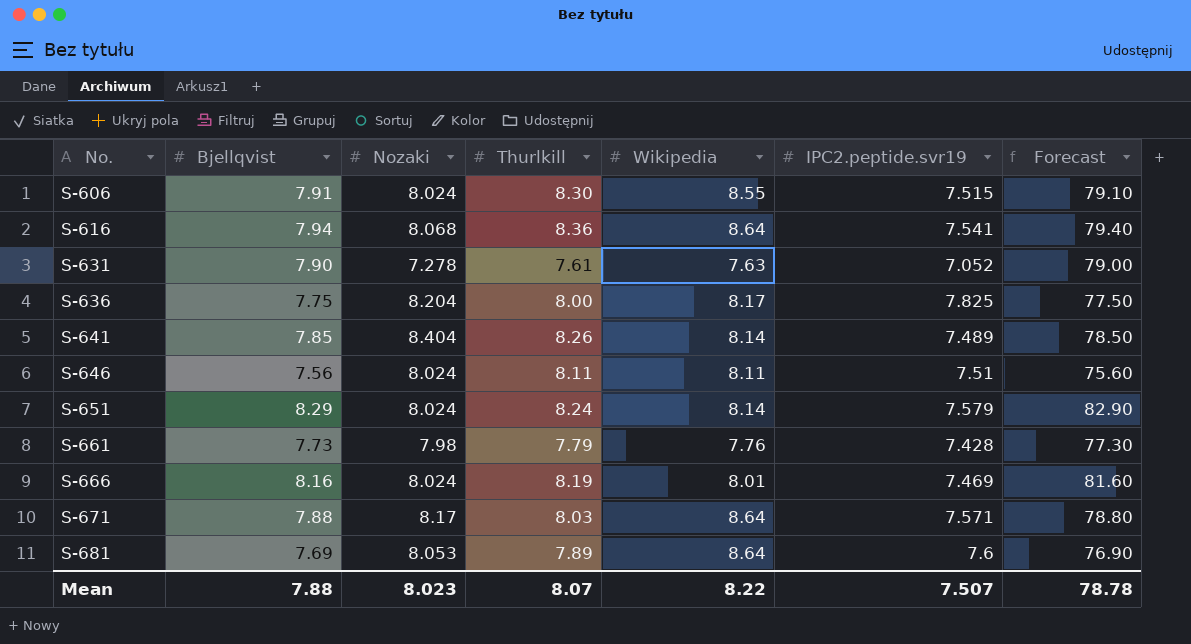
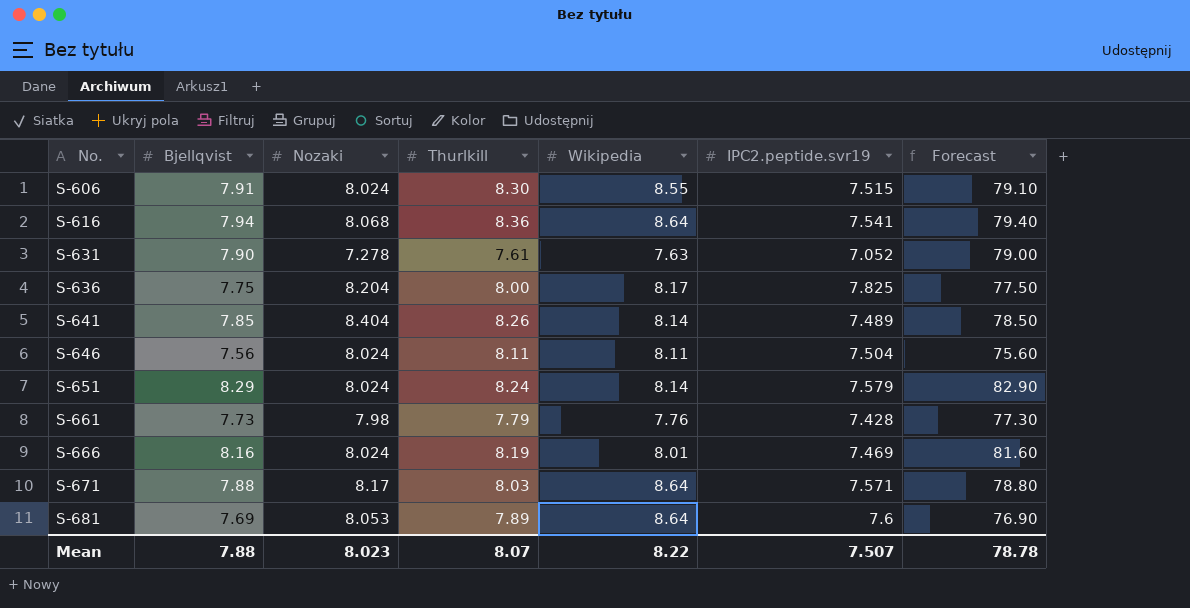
S-646 | IPC2.peptide.svr19: 7.51 -> 7.504

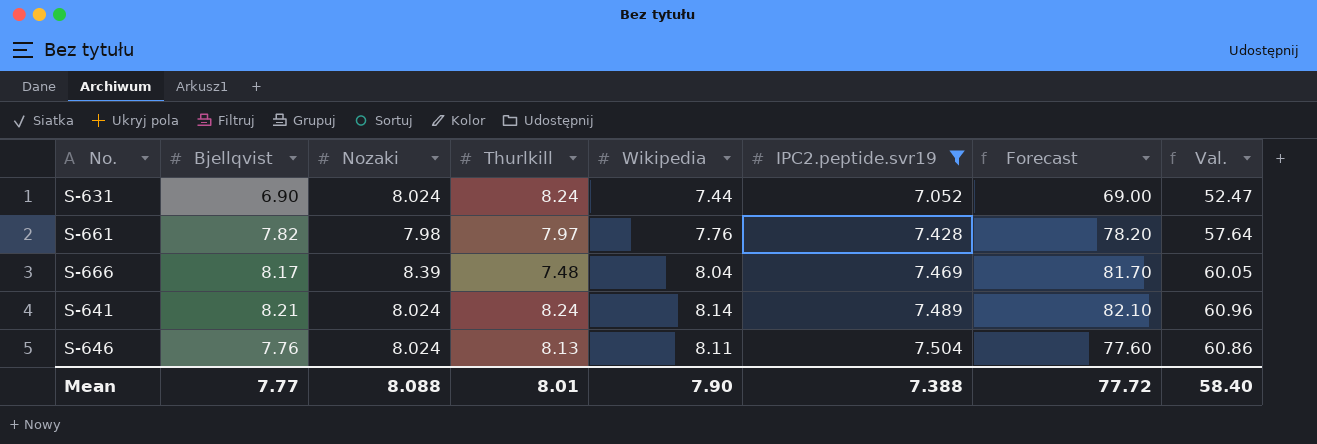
filter: none -> IPC2.peptide.svr19 <= 7.504
row order: No. ascending -> IPC2.peptide.svr19 ascending
column Val. | formula: none -> [Wikipedia] * [IPC2.peptide.svr19]
S-631 | Bjellqvist: 7.90 -> 6.90
S-631 | Nozaki: 7.278 -> 8.024
S-631 | Thurlkill: 7.61 -> 8.24
S-631 | Wikipedia: 7.63 -> 7.44
S-631 | Forecast: 79.00 -> 69.00
S-661 | Bjellqvist: 7.73 -> 7.82
S-661 | Thurlkill: 7.79 -> 7.97
S-661 | Forecast: 77.30 -> 78.20
S-666 | Bjellqvist: 8.16 -> 8.17
S-666 | Nozaki: 8.024 -> 8.39
S-666 | Thurlkill: 8.19 -> 7.48
S-666 | Wikipedia: 8.01 -> 8.04
S-666 | Forecast: 81.60 -> 81.70
S-641 | Bjellqvist: 7.85 -> 8.21
S-641 | Nozaki: 8.404 -> 8.024
S-641 | Thurlkill: 8.26 -> 8.24
S-641 | Forecast: 78.50 -> 82.10
S-646 | Bjellqvist: 7.56 -> 7.76
S-646 | Thurlkill: 8.11 -> 8.13
S-646 | Forecast: 75.60 -> 77.60
Mean | Bjellqvist: 7.88 -> 7.77
Mean | Nozaki: 8.023 -> 8.088
Mean | Thurlkill: 8.07 -> 8.01
Mean | Wikipedia: 8.22 -> 7.90
Mean | IPC2.peptide.svr19: 7.507 -> 7.388
Mean | Forecast: 78.78 -> 77.72

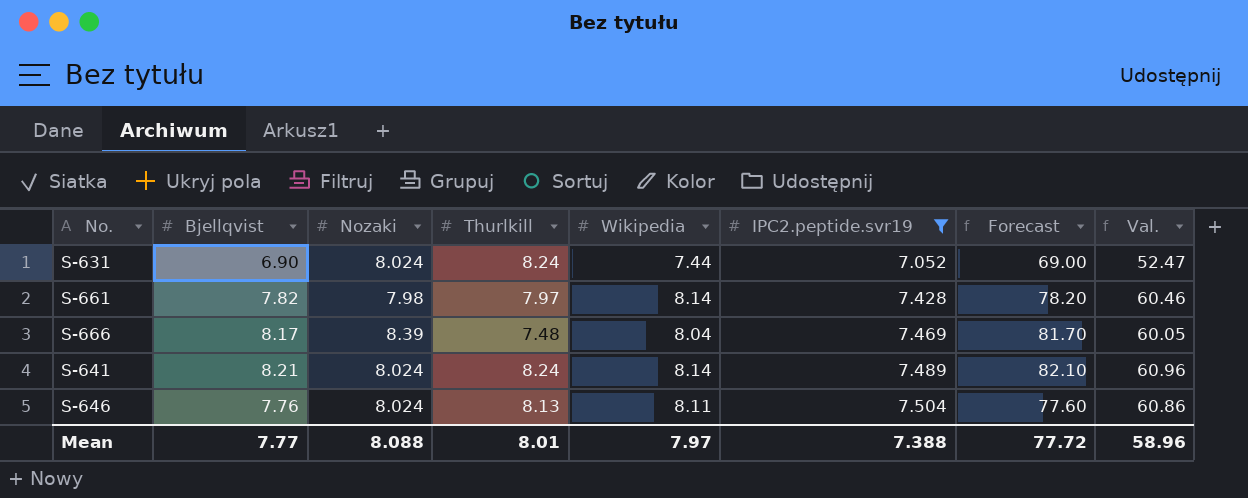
S-661 | Wikipedia: 7.76 -> 8.14
S-661 | Val.: 57.64 -> 60.46
Mean | Wikipedia: 7.90 -> 7.97
Mean | Val.: 58.40 -> 58.96

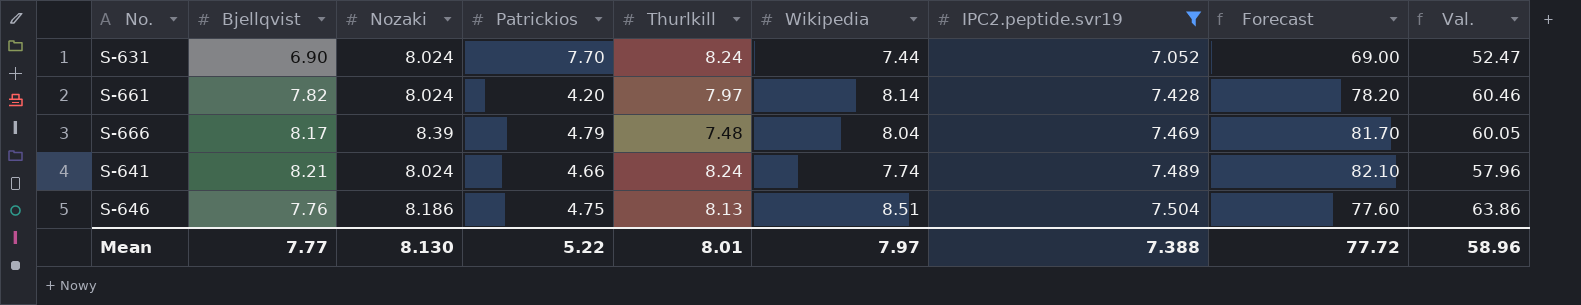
column Patrickios | position: none -> 4
S-661 | Nozaki: 7.98 -> 8.024
S-641 | Wikipedia: 8.14 -> 7.74
S-641 | Val.: 60.96 -> 57.96
S-646 | Nozaki: 8.024 -> 8.186
S-646 | Wikipedia: 8.11 -> 8.51
S-646 | Val.: 60.86 -> 63.86
Mean | Nozaki: 8.088 -> 8.130

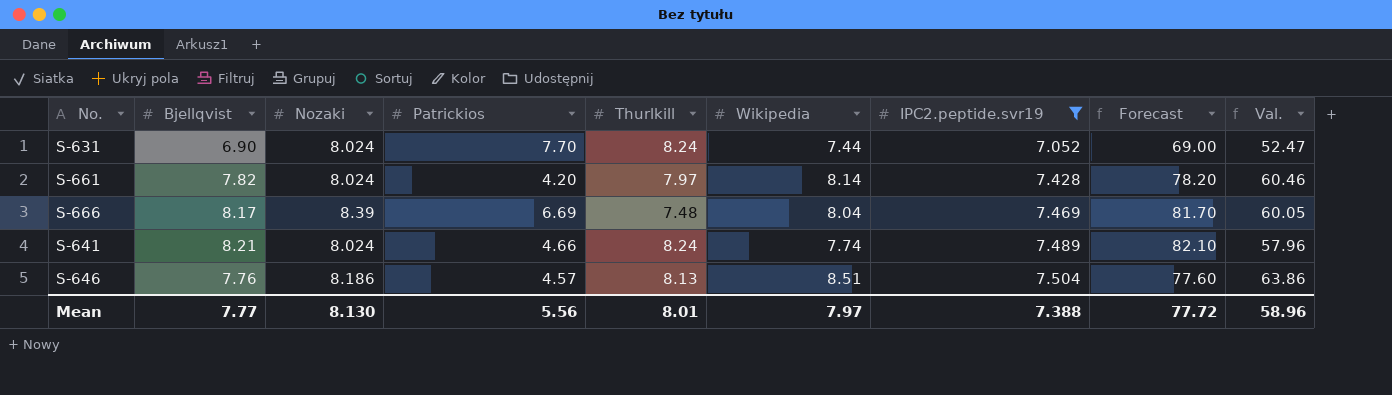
S-666 | Patrickios: 4.79 -> 6.69
S-646 | Patrickios: 4.75 -> 4.57
Mean | Patrickios: 5.22 -> 5.56

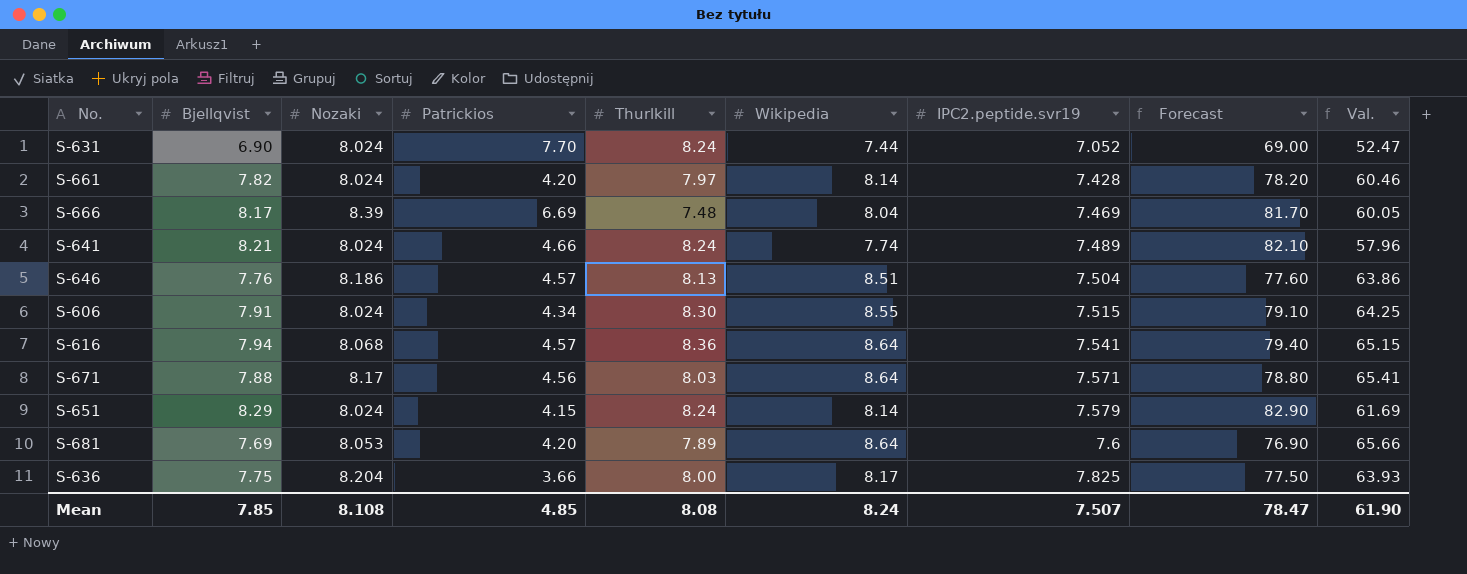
filter: IPC2.peptide.svr19 <= 7.504 -> none
Mean | Bjellqvist: 7.77 -> 7.85
Mean | Nozaki: 8.130 -> 8.108
Mean | Patrickios: 5.56 -> 4.85
Mean | Thurlkill: 8.01 -> 8.08
Mean | Wikipedia: 7.97 -> 8.24
Mean | IPC2.peptide.svr19: 7.388 -> 7.507
Mean | Forecast: 77.72 -> 78.47
Mean | Val.: 58.96 -> 61.90

